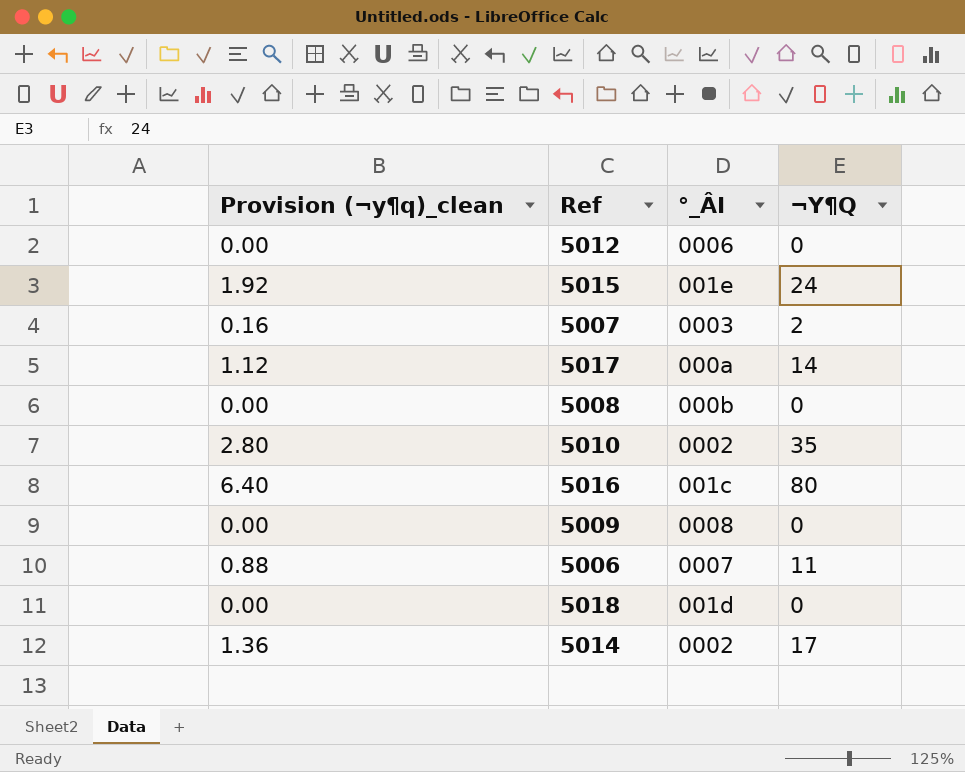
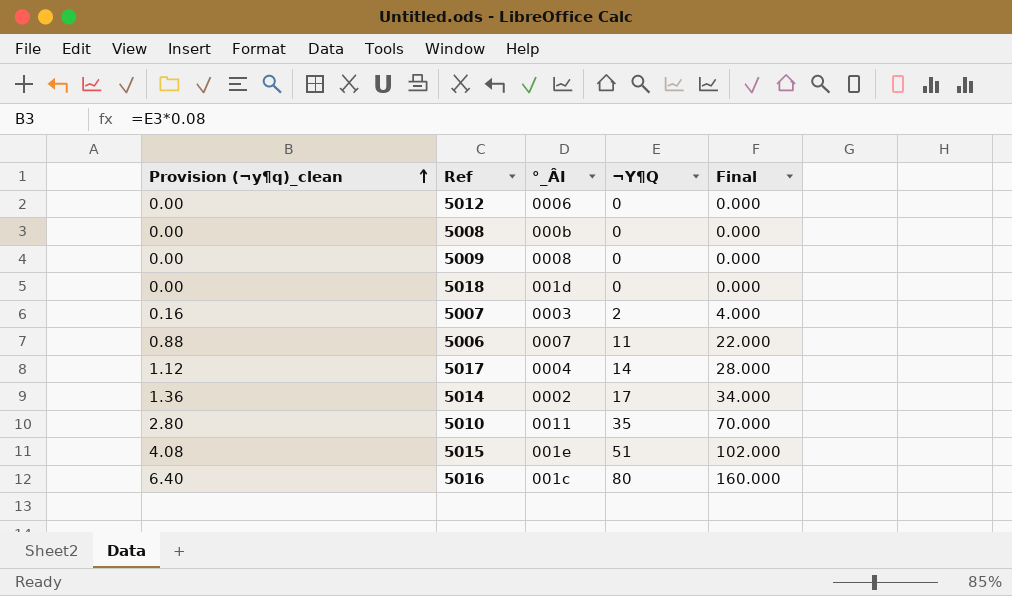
row order: none -> Provision (¬y¶q)_clean ascending
column Final | formula: none -> [¬Y¶Q] * 2
5017 | °_ÂI: 000a -> 0004
5010 | °_ÂI: 0002 -> 0011
5015 | Provision (¬y¶q)_clean: 1.92 -> 4.08
5015 | ¬Y¶Q: 24 -> 51

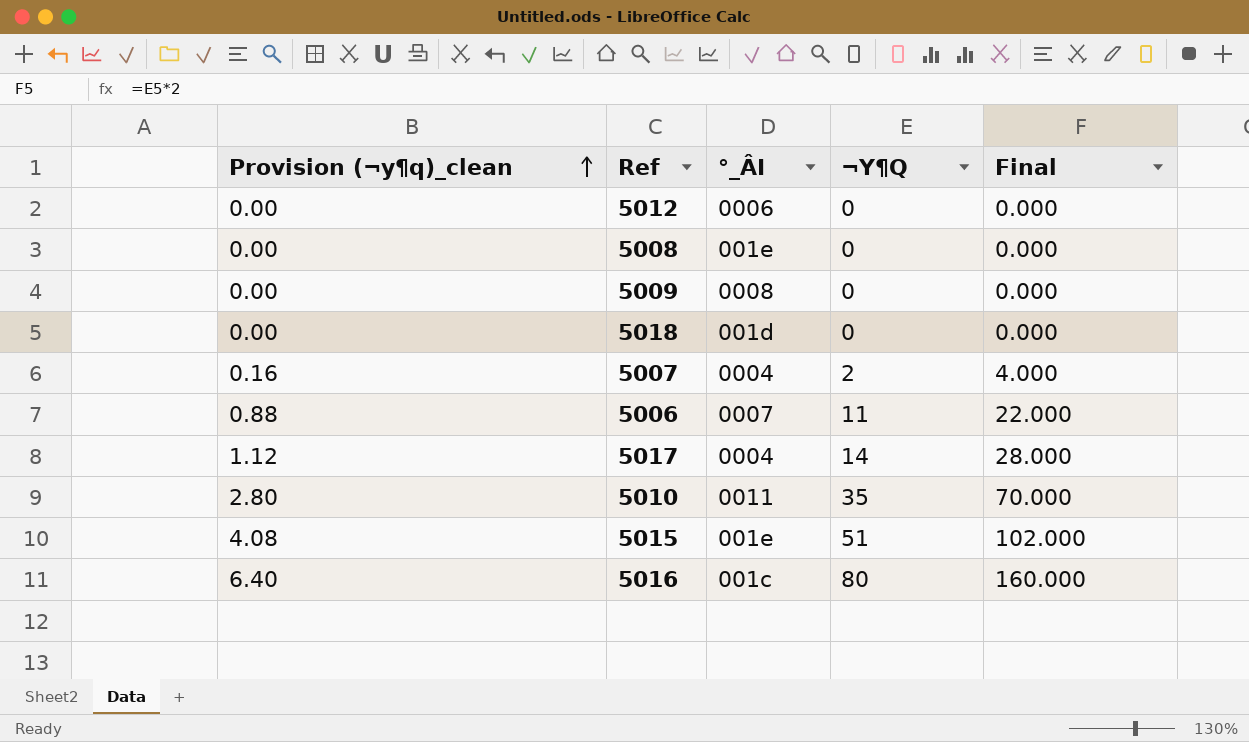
row 5014: 1.36 | 0002 | 17 | 34.000 -> none
5008 | °_ÂI: 000b -> 001e
5007 | °_ÂI: 0003 -> 0004

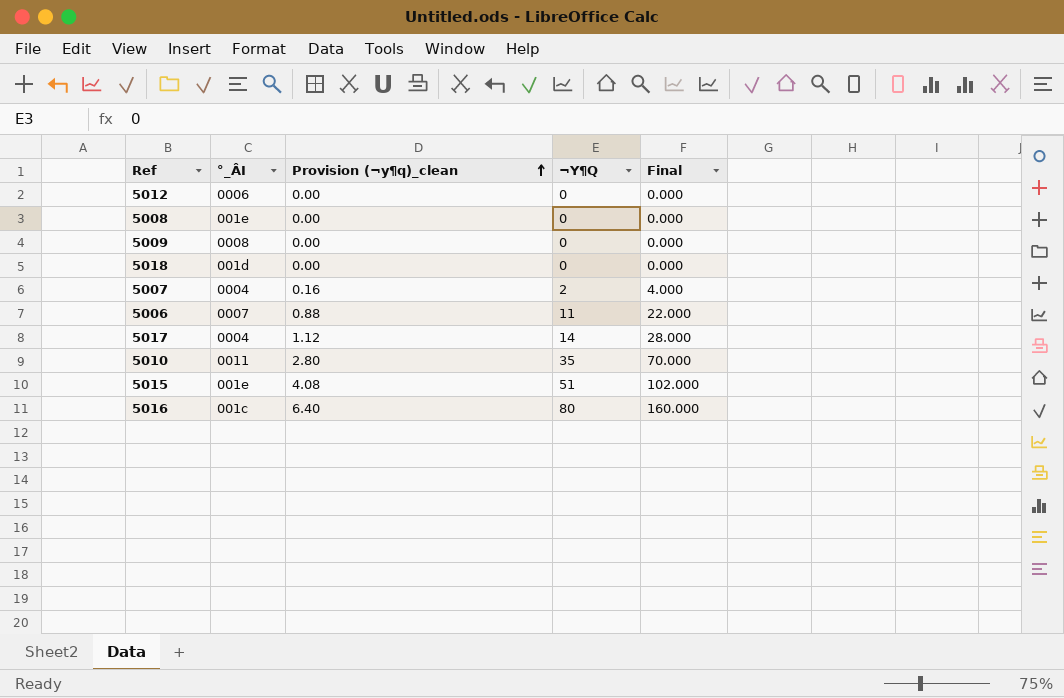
column Provision (¬y¶q)_clean | position: 1 -> 3

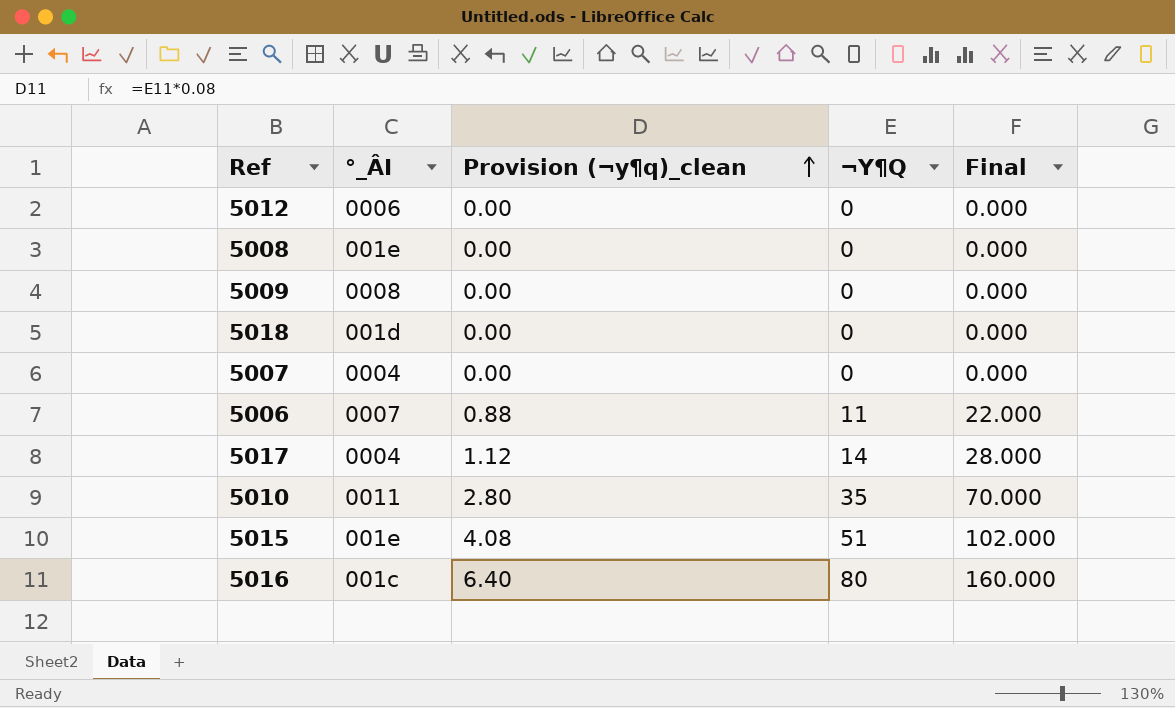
5007 | Provision (¬y¶q)_clean: 0.16 -> 0.00
5007 | ¬Y¶Q: 2 -> 0
5007 | Final: 4.000 -> 0.000

